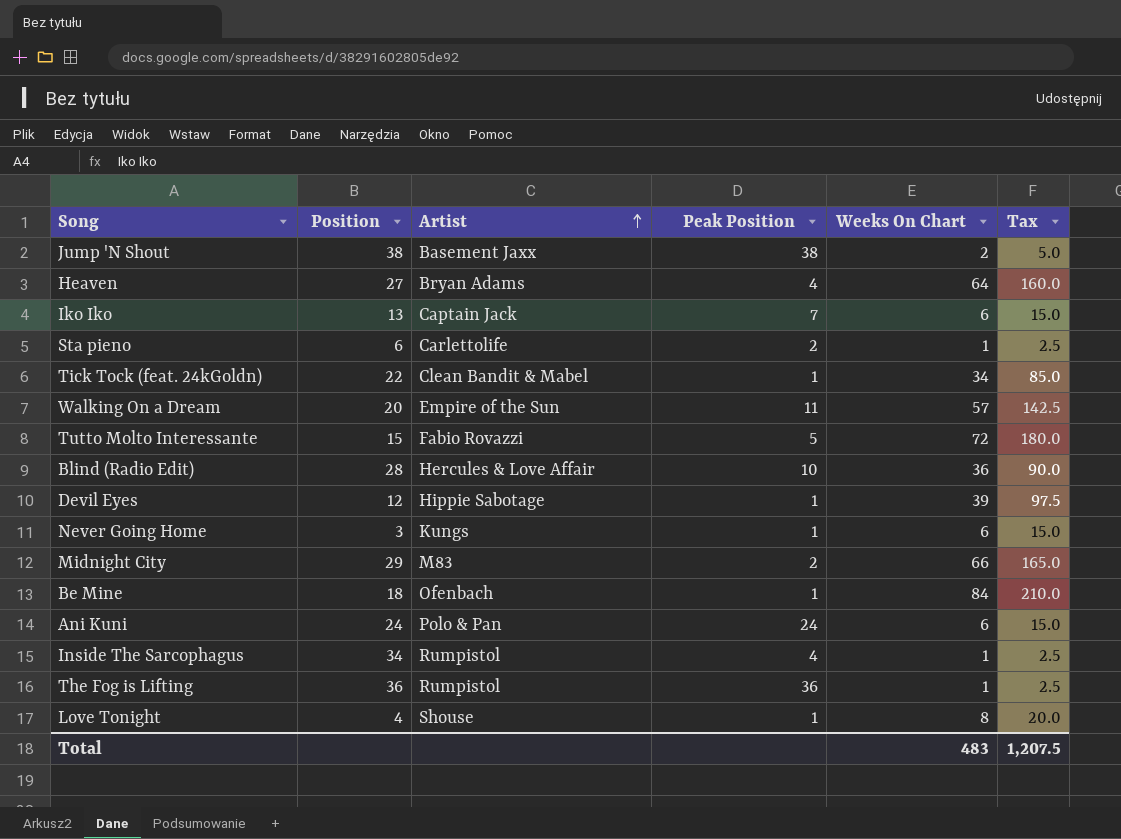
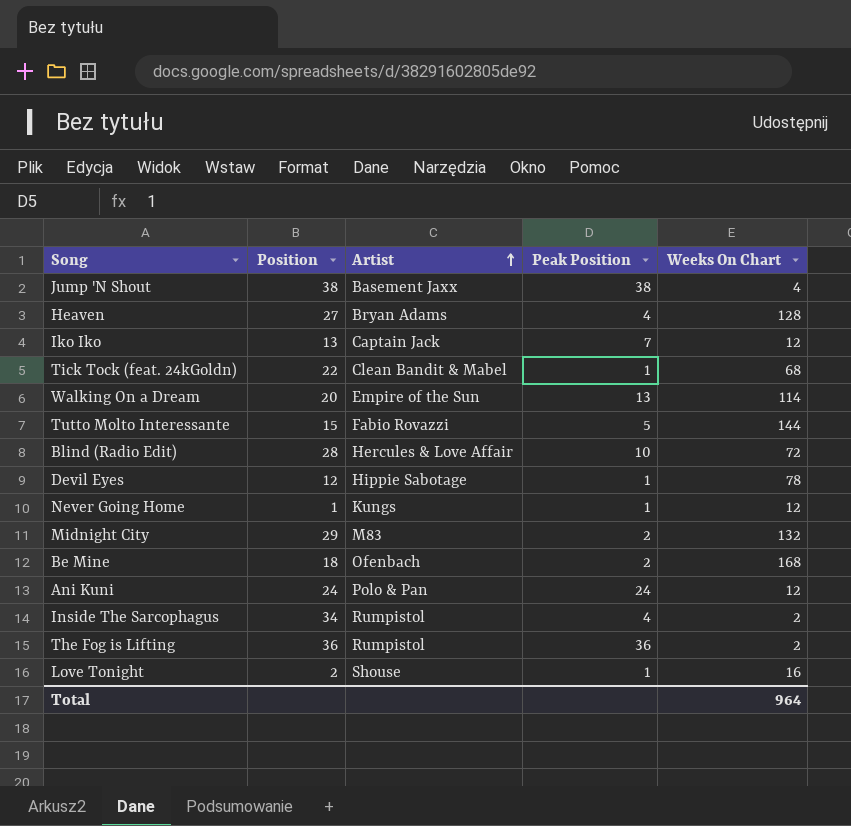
column Tax | formula: [Weeks On Chart] * 2.5 -> none
row Sta pieno: 6 | Carlettolife | 2 | 1 | 2.5 -> none
Jump 'N Shout | Weeks On Chart: 2 -> 4
Heaven | Weeks On Chart: 64 -> 128
Iko Iko | Weeks On Chart: 6 -> 12
Tick Tock (feat. 24kGoldn) | Weeks On Chart: 34 -> 68
Walking On a Dream | Peak Position: 11 -> 13
Walking On a Dream | Weeks On Chart: 57 -> 114
Tutto Molto Interessante | Weeks On Chart: 72 -> 144
Blind (Radio Edit) | Weeks On Chart: 36 -> 72
Devil Eyes | Weeks On Chart: 39 -> 78
Never Going Home | Position: 3 -> 1
Never Going Home | Weeks On Chart: 6 -> 12
Midnight City | Weeks On Chart: 66 -> 132
Be Mine | Peak Position: 1 -> 2
Be Mine | Weeks On Chart: 84 -> 168
Ani Kuni | Weeks On Chart: 6 -> 12
Inside The Sarcophagus | Weeks On Chart: 1 -> 2
The Fog is Lifting | Weeks On Chart: 1 -> 2
Love Tonight | Position: 4 -> 2
Love Tonight | Weeks On Chart: 8 -> 16
Total | Weeks On Chart: 483 -> 964

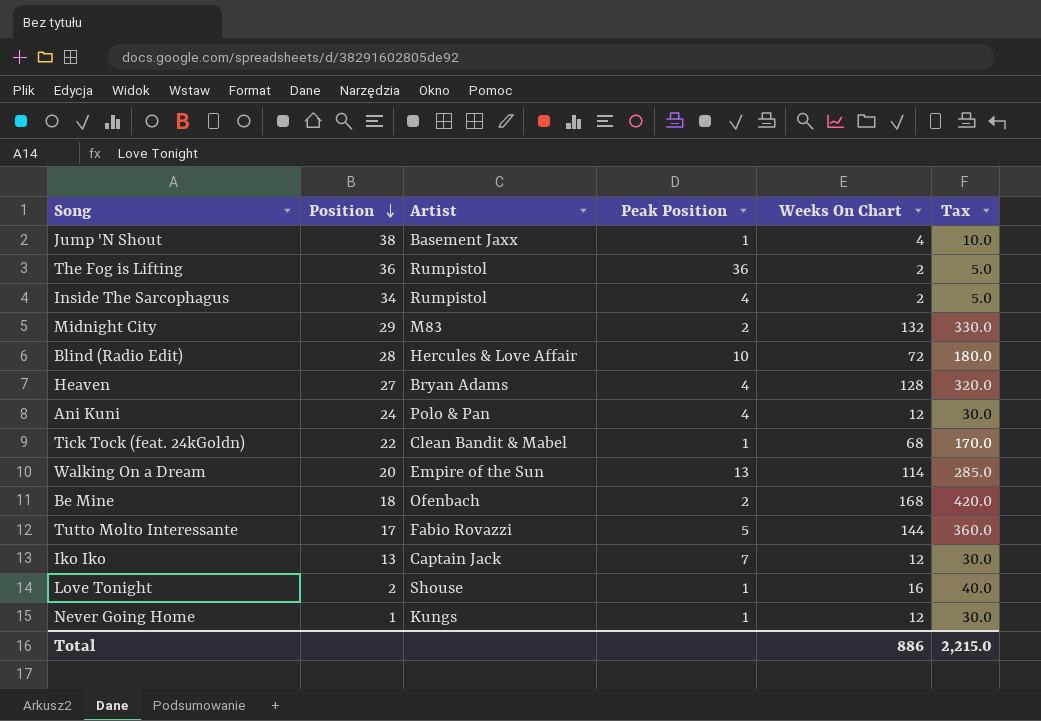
row order: Artist ascending -> Position descending
column Tax | formula: none -> [Weeks On Chart] * 2.5
row Devil Eyes: 12 | Hippie Sabotage | 1 | 78 -> none
Jump 'N Shout | Peak Position: 38 -> 1
Ani Kuni | Peak Position: 24 -> 4
Tutto Molto Interessante | Position: 15 -> 17
Total | Weeks On Chart: 964 -> 886

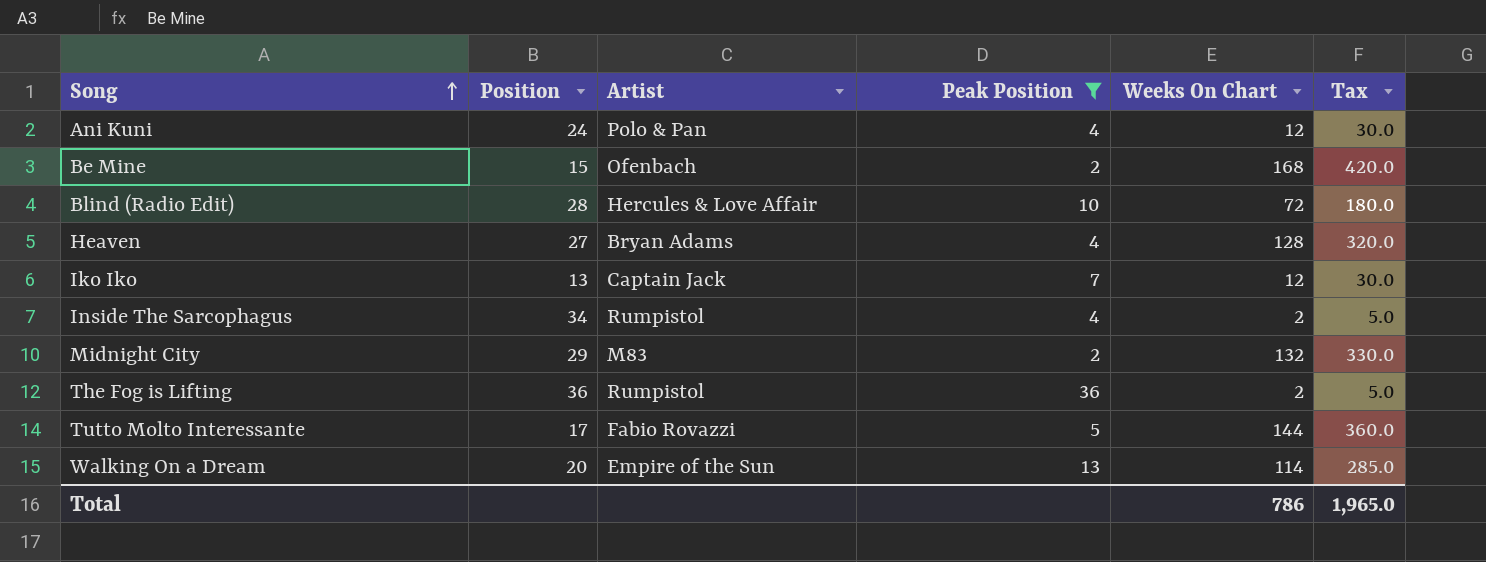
filter: none -> Peak Position != 1
row order: Position descending -> Song ascending
Be Mine | Position: 18 -> 15
Total | Weeks On Chart: 886 -> 786
Total | Tax: 2,215.0 -> 1,965.0

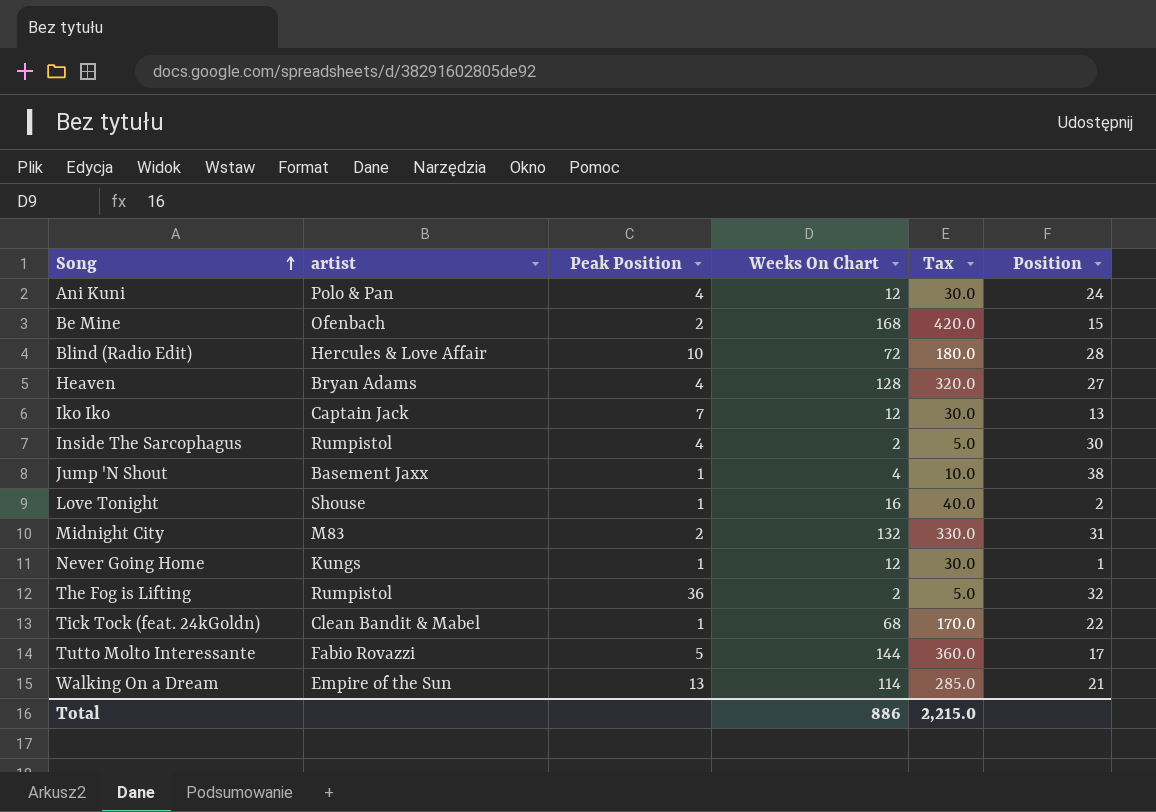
filter: Peak Position != 1 -> none
column name: Artist -> artist
column Position | position: 2 -> 6
Inside The Sarcophagus | Position: 34 -> 30
Midnight City | Position: 29 -> 31
The Fog is Lifting | Position: 36 -> 32
Walking On a Dream | Position: 20 -> 21
Total | Weeks On Chart: 786 -> 886
Total | Tax: 1,965.0 -> 2,215.0

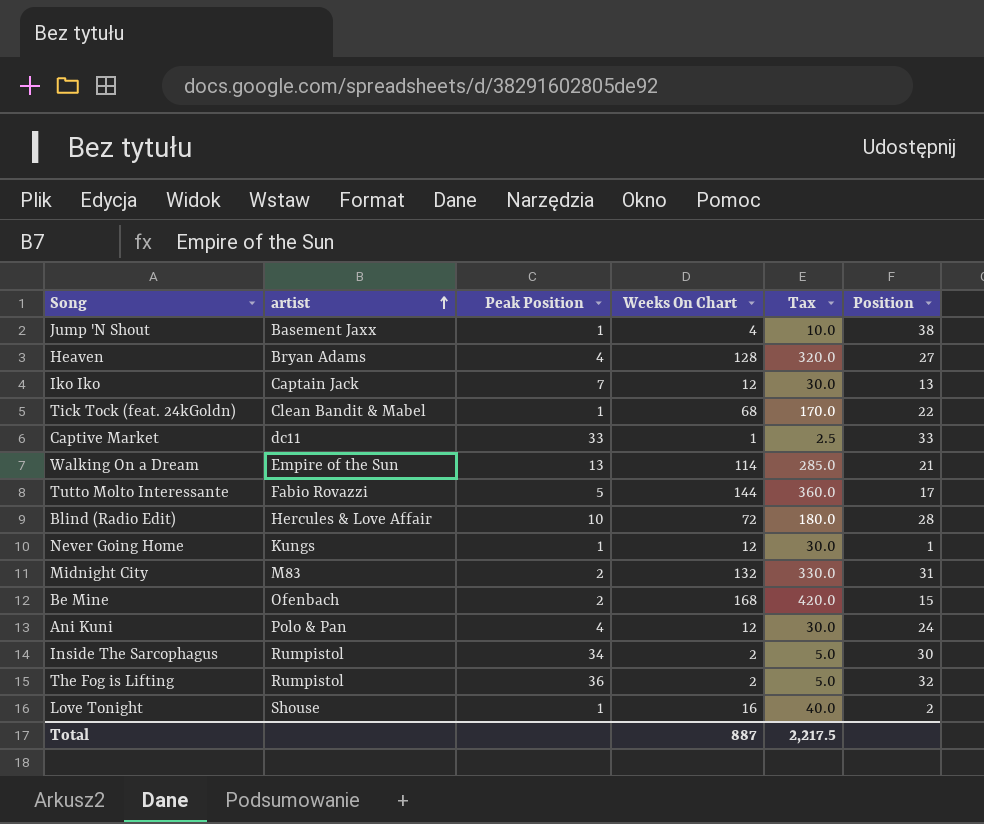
row order: Song ascending -> artist ascending
row Captive Market: none -> dc11 | 33 | 1 | 2.5 | 33
Inside The Sarcophagus | Peak Position: 4 -> 34
Total | Weeks On Chart: 886 -> 887
Total | Tax: 2,215.0 -> 2,217.5

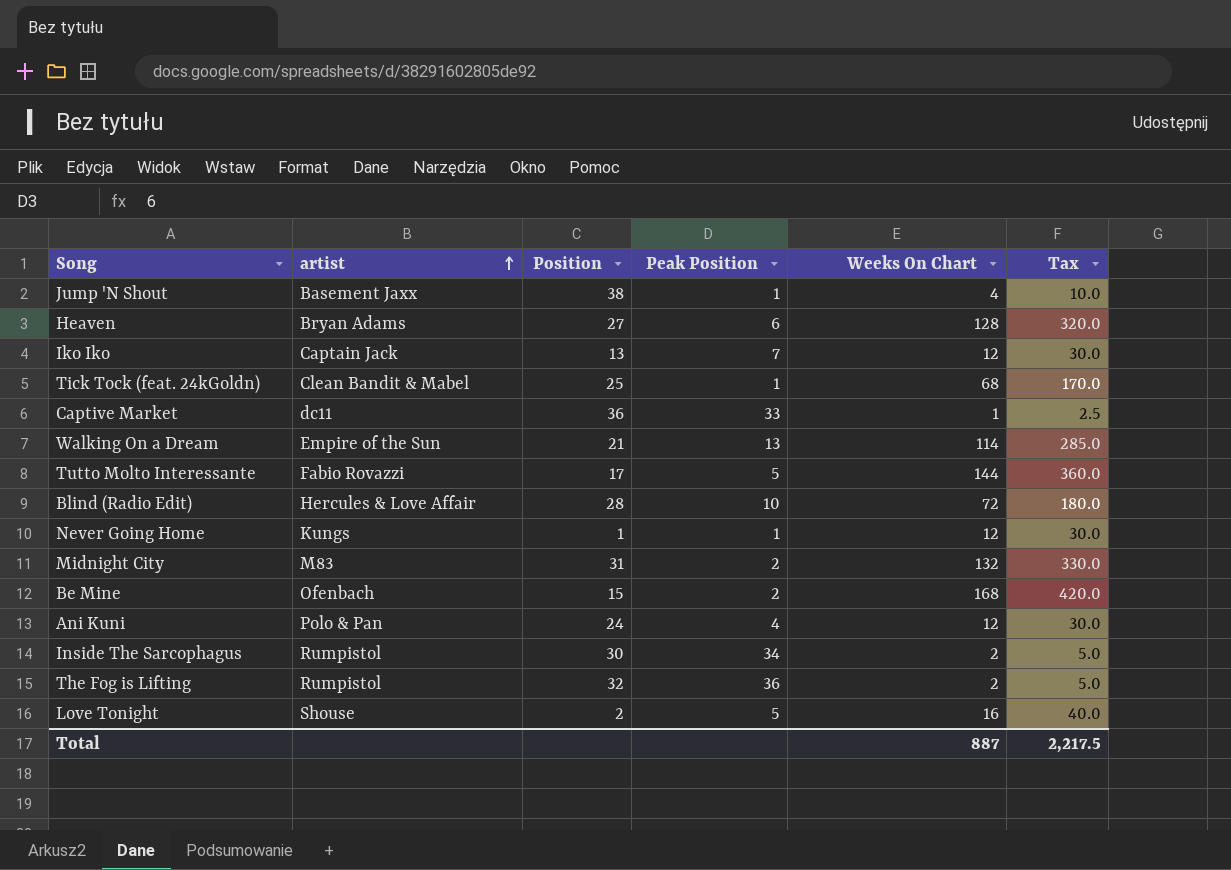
column Position | position: 6 -> 3
Heaven | Peak Position: 4 -> 6
Tick Tock (feat. 24kGoldn) | Position: 22 -> 25
Captive Market | Position: 33 -> 36
Love Tonight | Peak Position: 1 -> 5

